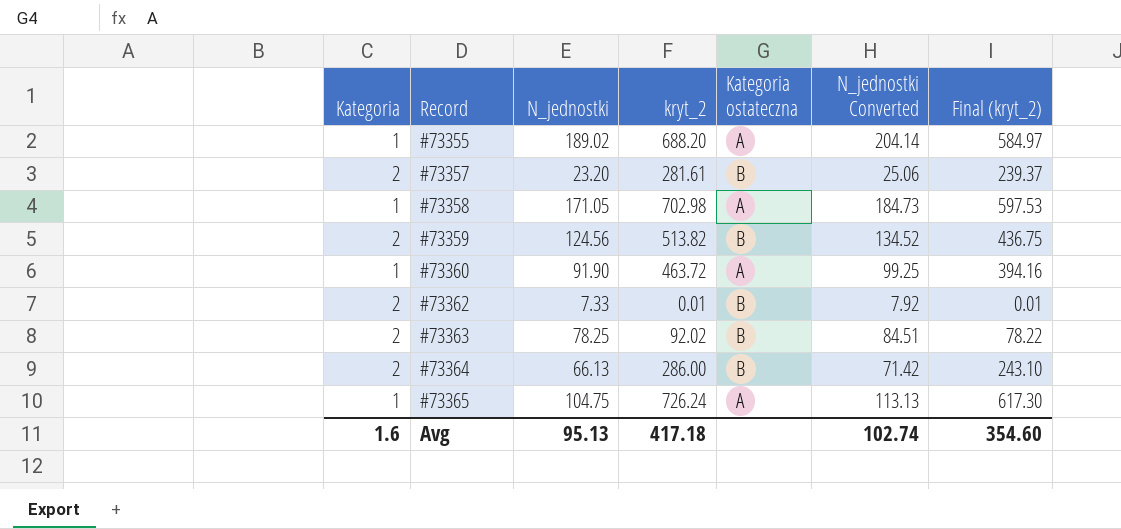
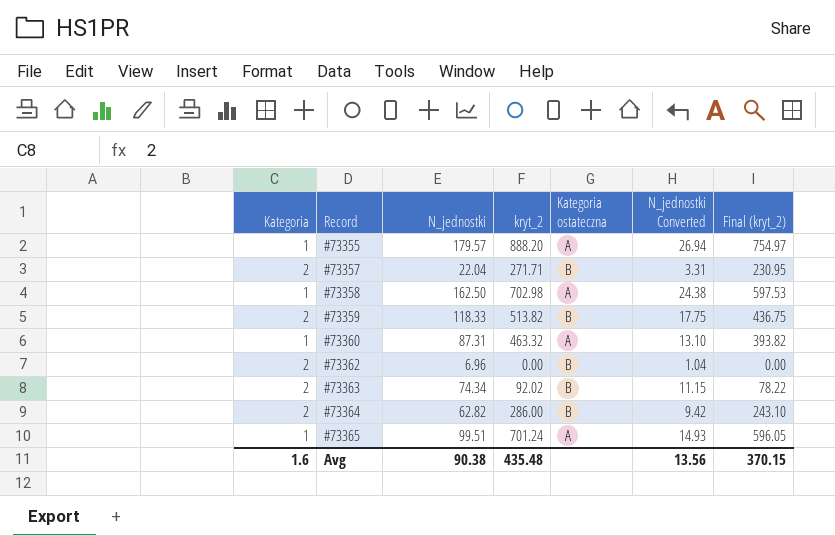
column N_jednostki Converted | formula: [N_jednostki] * 1.08 -> [N_jednostki] * 0.15
#73355 | N_jednostki: 189.02 -> 179.57
#73355 | kryt_2: 688.20 -> 888.20
#73355 | Final (kryt_2): 584.97 -> 754.97
#73357 | N_jednostki: 23.20 -> 22.04
#73357 | kryt_2: 281.61 -> 271.71
#73357 | Final (kryt_2): 239.37 -> 230.95
#73358 | N_jednostki: 171.05 -> 162.50
#73359 | N_jednostki: 124.56 -> 118.33
#73360 | N_jednostki: 91.90 -> 87.31
#73360 | kryt_2: 463.72 -> 463.32
#73360 | Final (kryt_2): 394.16 -> 393.82
#73362 | N_jednostki: 7.33 -> 6.96
#73362 | kryt_2: 0.01 -> 0.00
#73362 | Final (kryt_2): 0.01 -> 0.00
#73363 | N_jednostki: 78.25 -> 74.34
#73364 | N_jednostki: 66.13 -> 62.82
#73365 | N_jednostki: 104.75 -> 99.51
#73365 | kryt_2: 726.24 -> 701.24
#73365 | Final (kryt_2): 617.30 -> 596.05
Avg | N_jednostki: 95.13 -> 90.38
Avg | kryt_2: 417.18 -> 435.48
Avg | N_jednostki Converted: 102.74 -> 13.56
Avg | Final (kryt_2): 354.60 -> 370.15

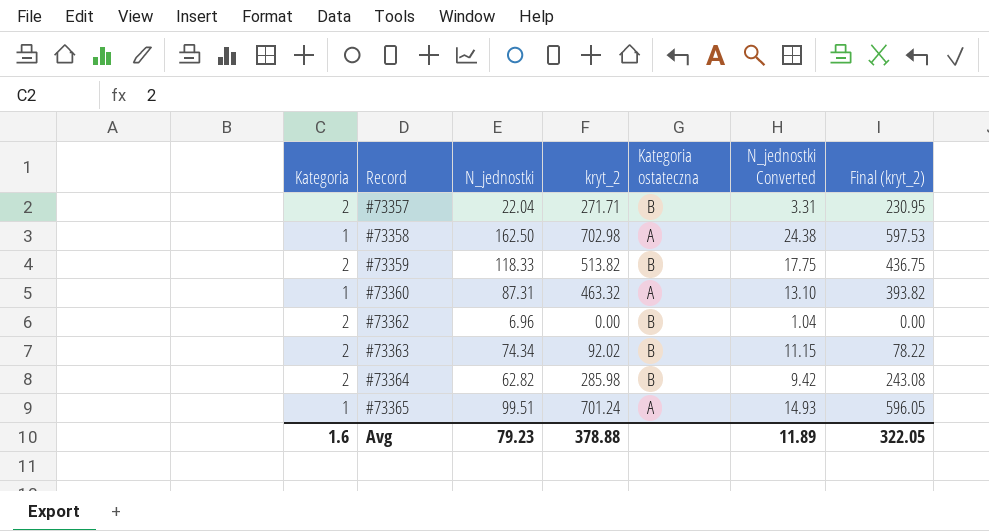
row #73355: 1 | 179.57 | 888.20 | A | 26.94 | 754.97 -> none
#73364 | kryt_2: 286.00 -> 285.98
#73364 | Final (kryt_2): 243.10 -> 243.08
Avg | N_jednostki: 90.38 -> 79.23
Avg | kryt_2: 435.48 -> 378.88
Avg | N_jednostki Converted: 13.56 -> 11.89
Avg | Final (kryt_2): 370.15 -> 322.05

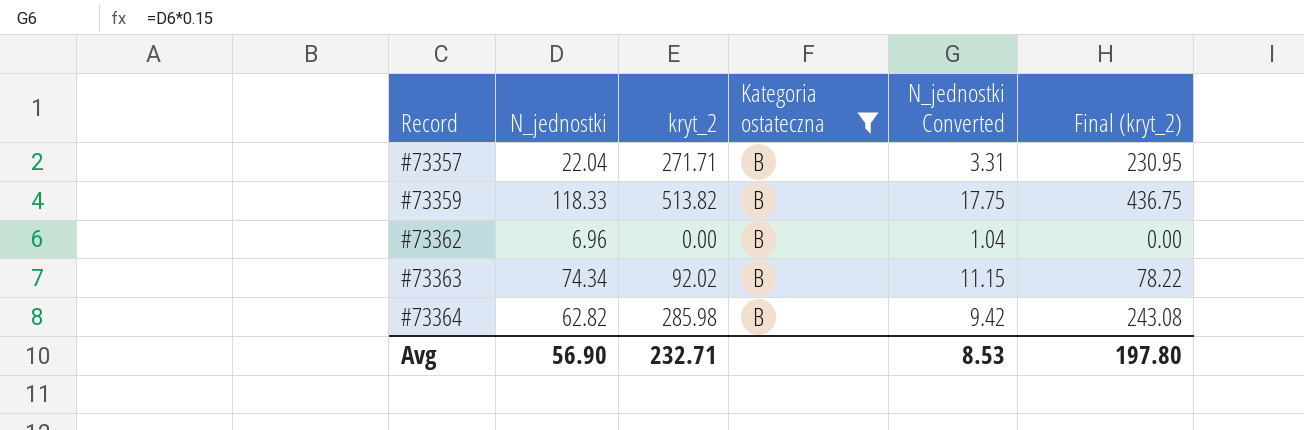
filter: none -> Kategoria ostateczna = B
column Kategoria | position: 1 -> none
Avg | N_jednostki: 79.23 -> 56.90
Avg | kryt_2: 378.88 -> 232.71
Avg | N_jednostki Converted: 11.89 -> 8.53
Avg | Final (kryt_2): 322.05 -> 197.80

